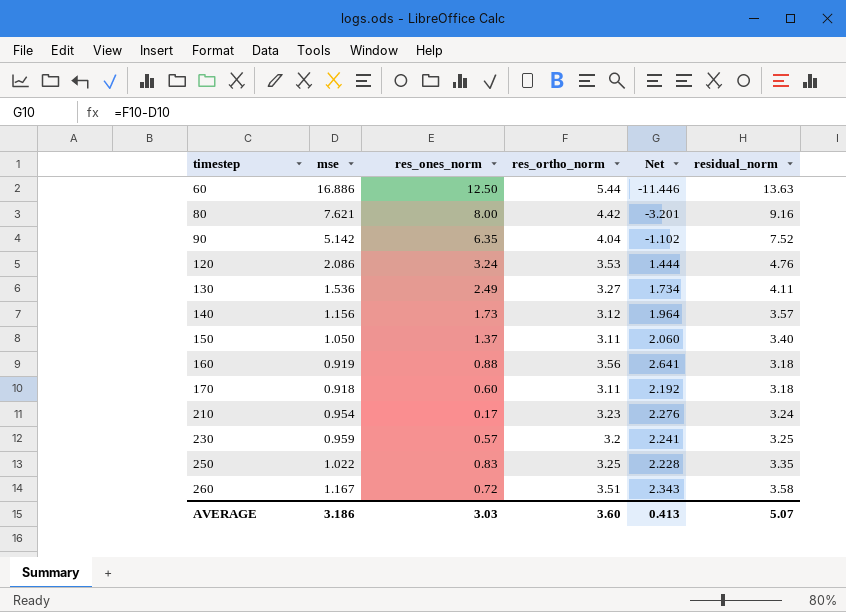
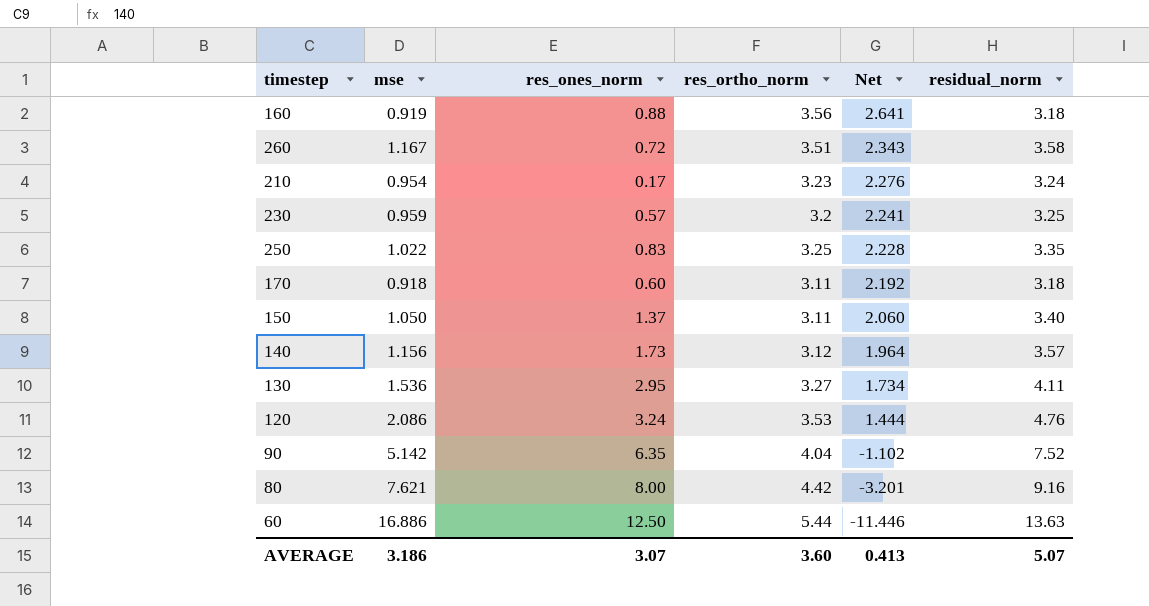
row order: timestep ascending -> Net descending
130 | res_ones_norm: 2.49 -> 2.95
AVERAGE | res_ones_norm: 3.03 -> 3.07

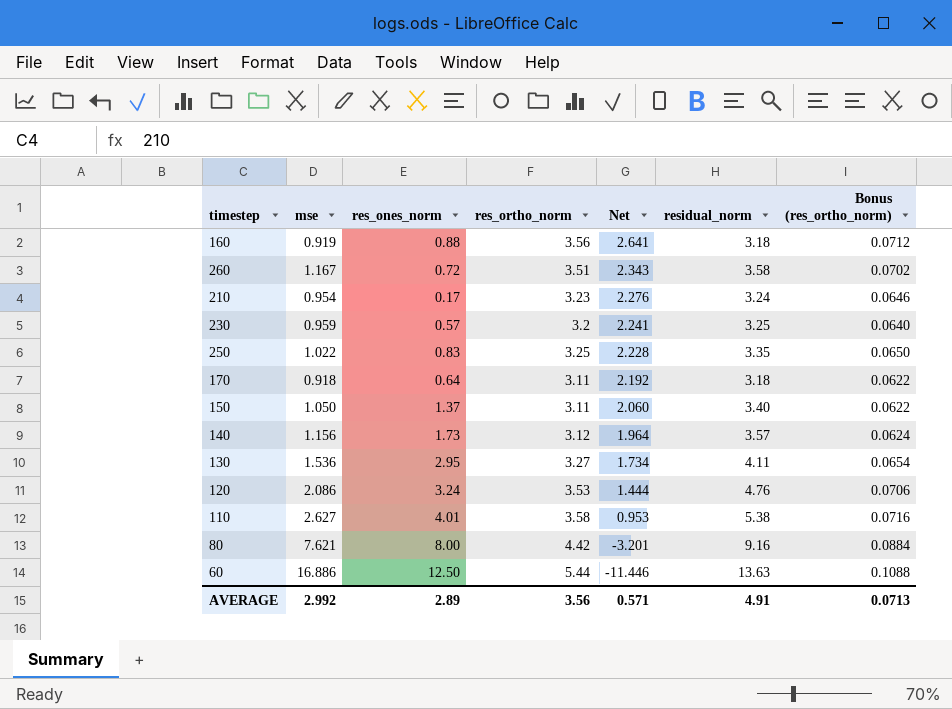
column Bonus (res_ortho_norm) | formula: none -> [res_ortho_norm] * 0.02
row 90: 5.142 | 6.35 | 4.04 | -1.102 | 7.52 -> none
170 | res_ones_norm: 0.60 -> 0.64
row 110: none -> 2.627 | 4.01 | 3.58 | 0.953 | 5.38 | 0.0716
AVERAGE | mse: 3.186 -> 2.992
AVERAGE | res_ones_norm: 3.07 -> 2.89
AVERAGE | res_ortho_norm: 3.60 -> 3.56
AVERAGE | Net: 0.413 -> 0.571
AVERAGE | residual_norm: 5.07 -> 4.91

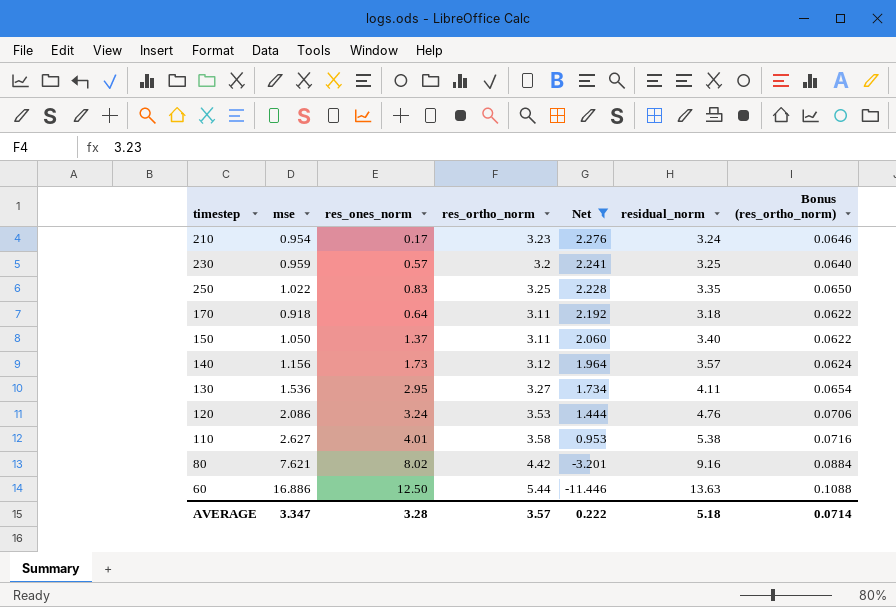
filter: none -> Net <= 2.276
80 | res_ones_norm: 8.00 -> 8.02
AVERAGE | mse: 2.992 -> 3.347
AVERAGE | res_ones_norm: 2.89 -> 3.28
AVERAGE | res_ortho_norm: 3.56 -> 3.57
AVERAGE | Net: 0.571 -> 0.222
AVERAGE | residual_norm: 4.91 -> 5.18
AVERAGE | Bonus (res_ortho_norm): 0.0713 -> 0.0714

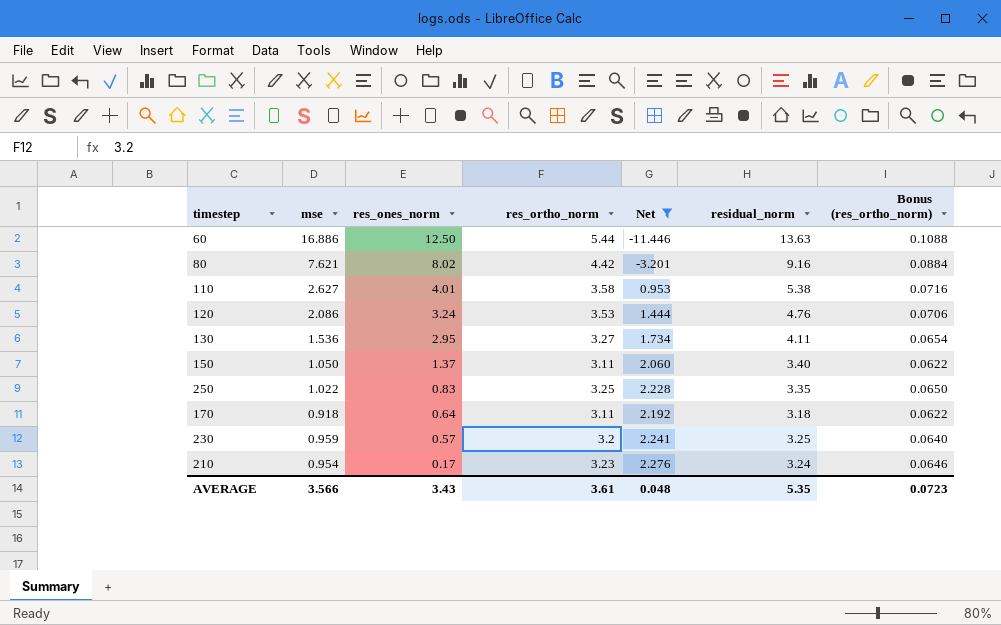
row order: Net descending -> res_ones_norm descending
row 140: 1.156 | 1.73 | 3.12 | 1.964 | 3.57 | 0.0624 -> none
AVERAGE | mse: 3.347 -> 3.566
AVERAGE | res_ones_norm: 3.28 -> 3.43
AVERAGE | res_ortho_norm: 3.57 -> 3.61
AVERAGE | Net: 0.222 -> 0.048
AVERAGE | residual_norm: 5.18 -> 5.35
AVERAGE | Bonus (res_ortho_norm): 0.0714 -> 0.0723

